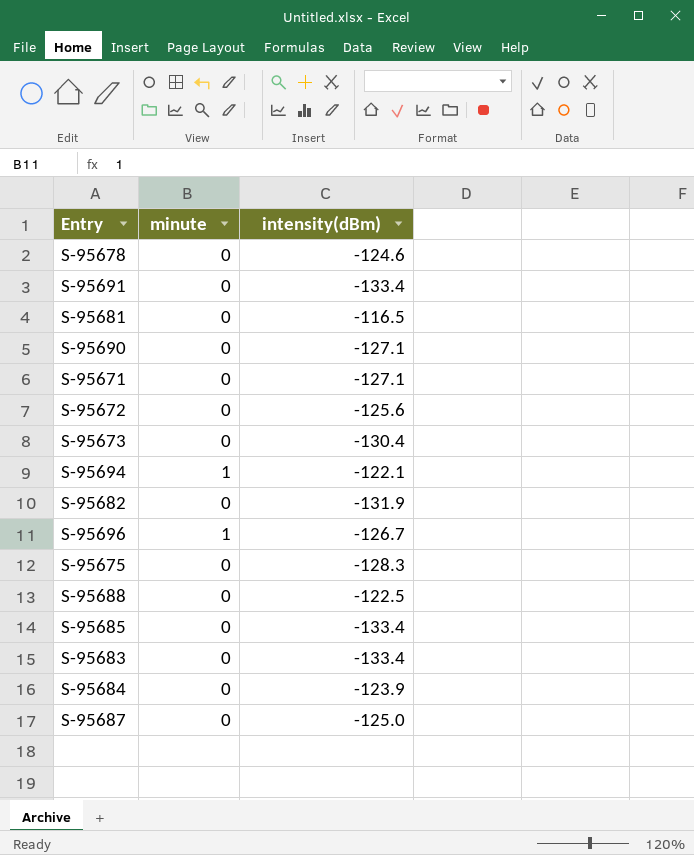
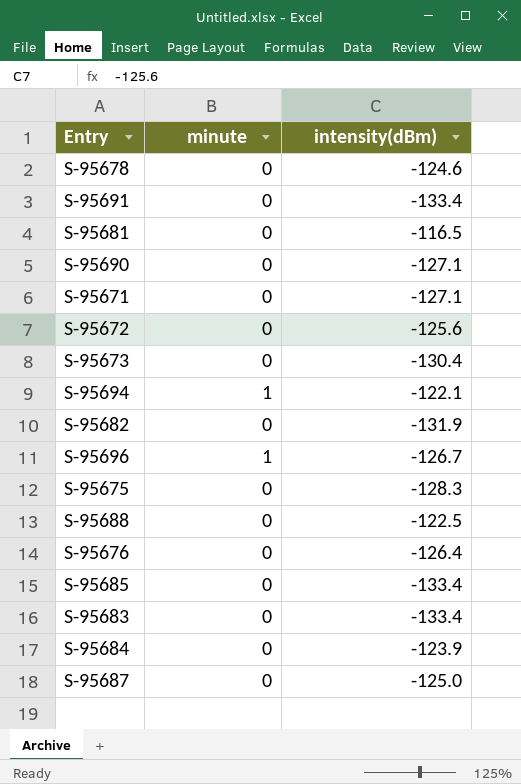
row S-95676: none -> 0 | -126.4

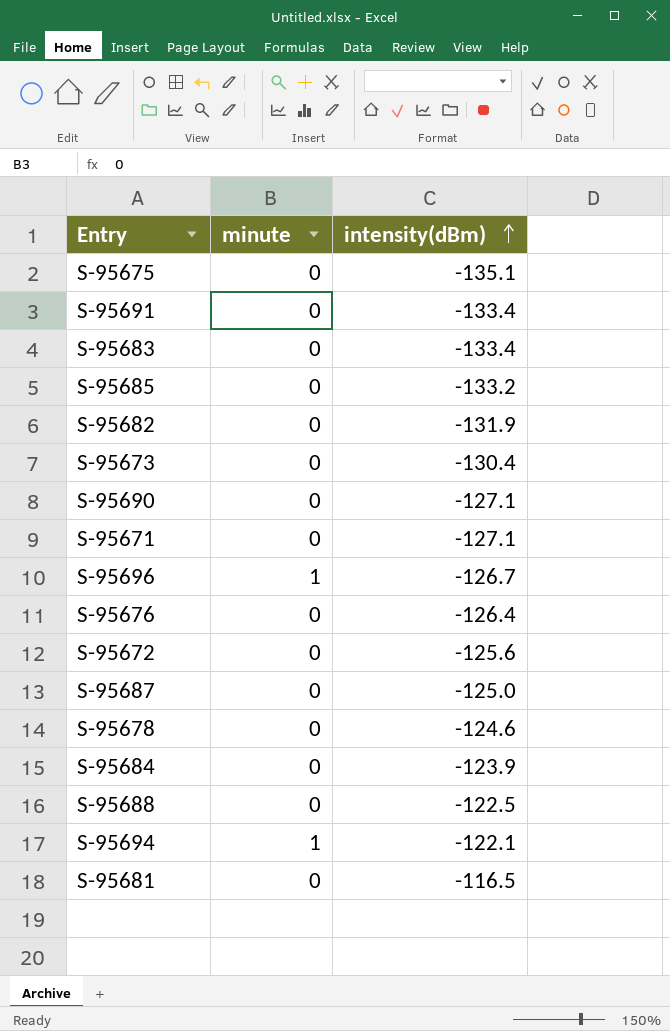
row order: none -> intensity(dBm) ascending
S-95675 | intensity(dBm): -128.3 -> -135.1
S-95685 | intensity(dBm): -133.4 -> -133.2

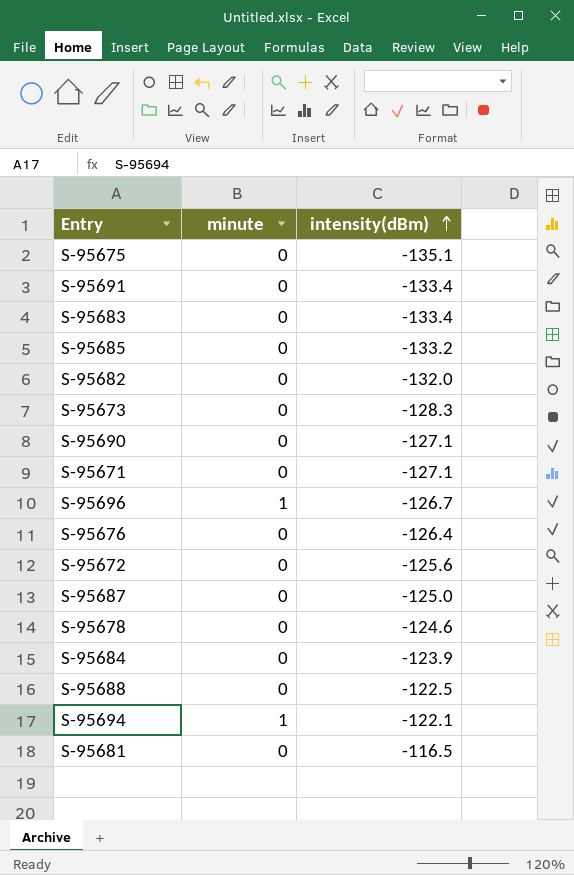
S-95682 | intensity(dBm): -131.9 -> -132.0
S-95673 | intensity(dBm): -130.4 -> -128.3

